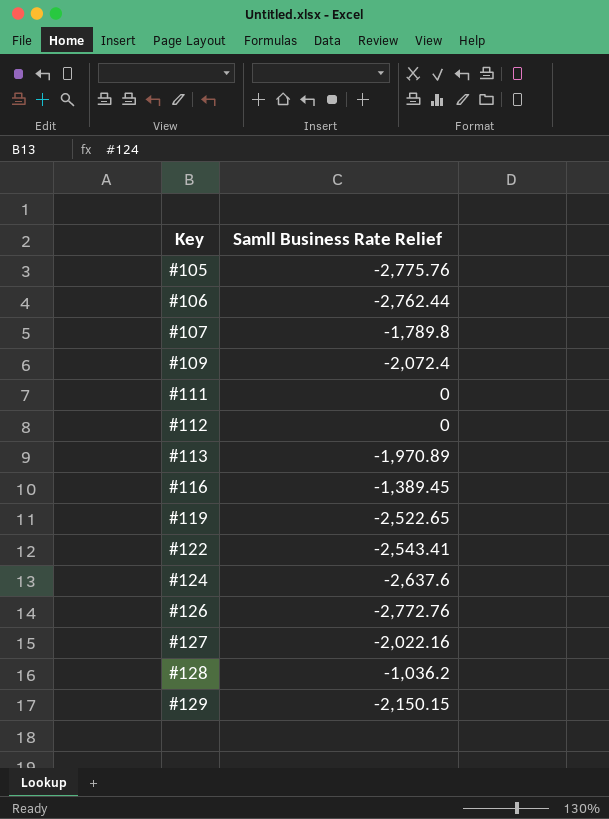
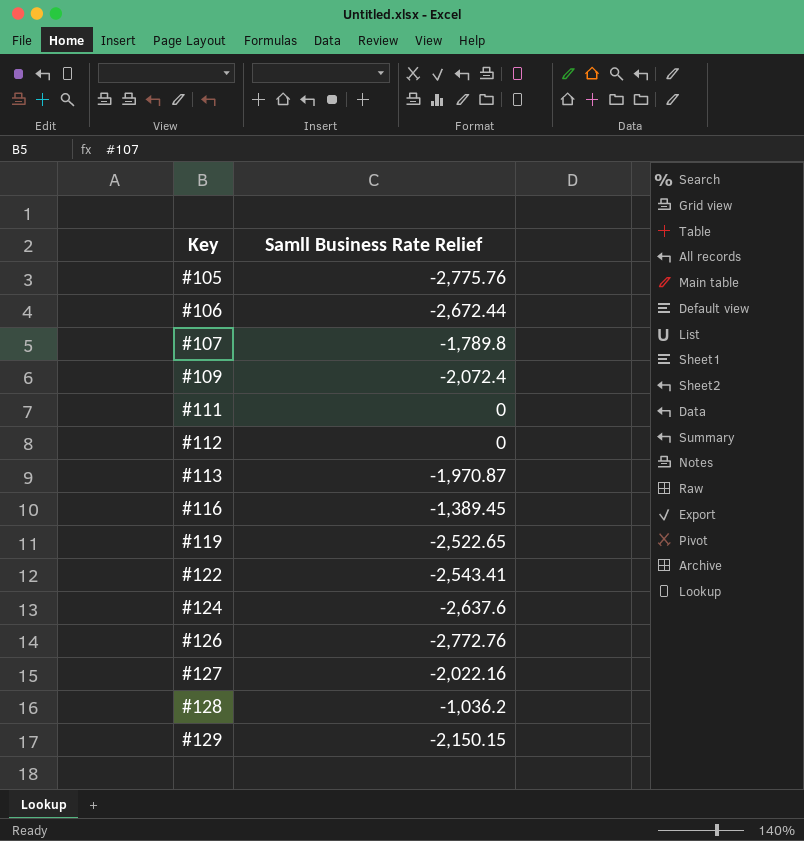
#106 | Samll Business Rate Relief: -2,762.44 -> -2,672.44
#113 | Samll Business Rate Relief: -1,970.89 -> -1,970.87

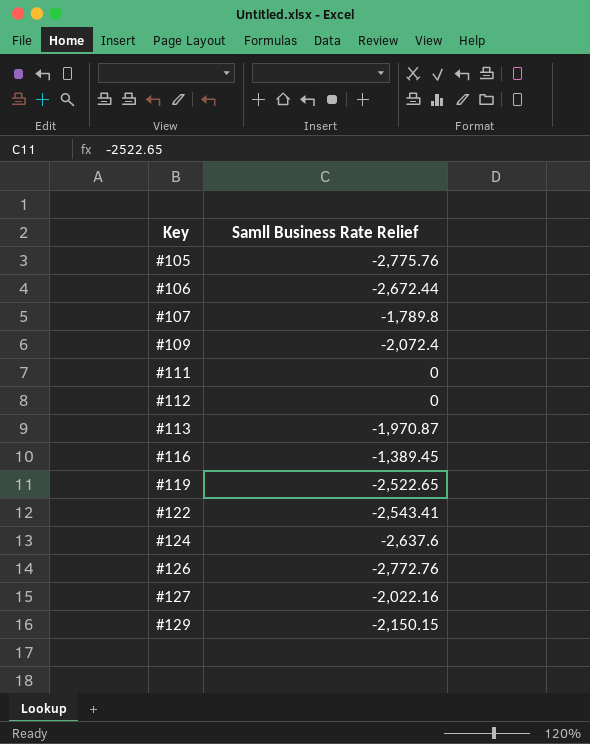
row #128: -1,036.2 -> none

